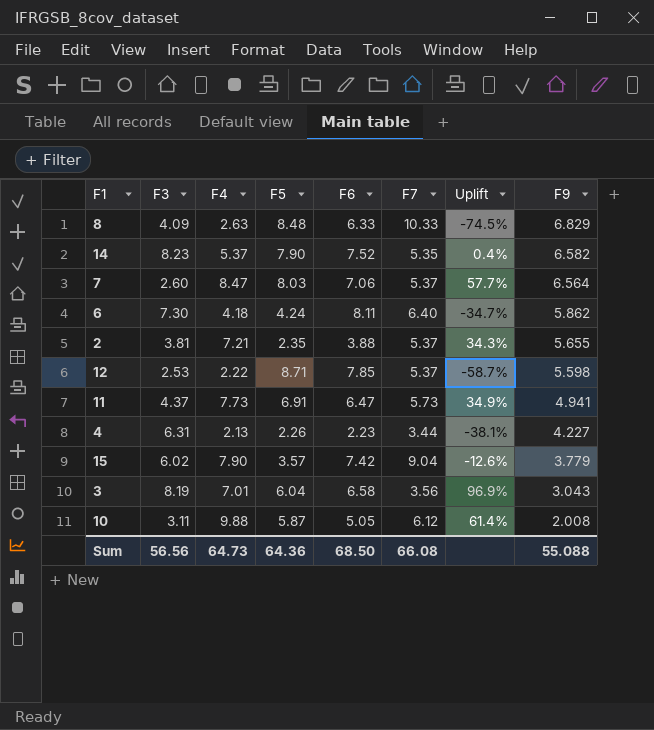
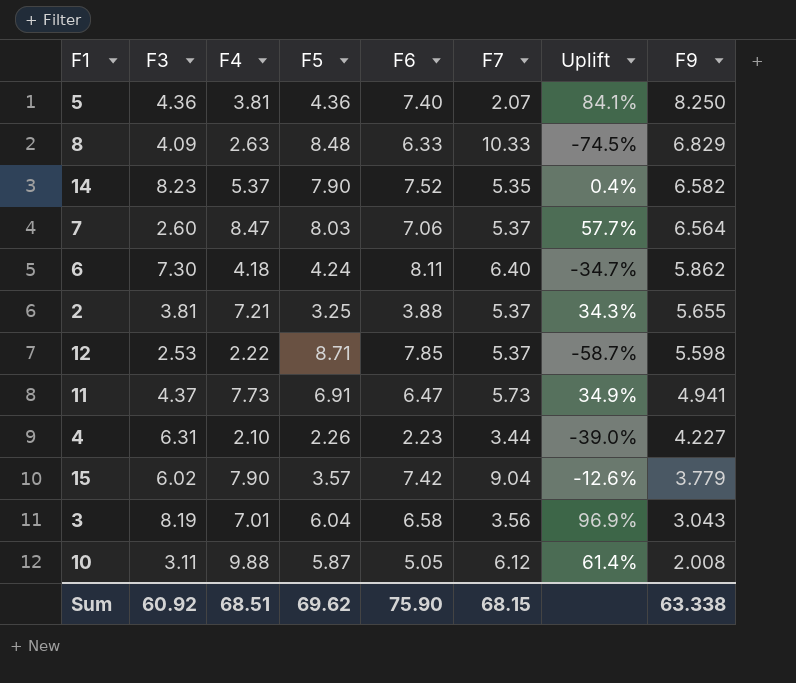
row 5: none -> 4.36 | 3.81 | 4.36 | 7.40 | 2.07 | 84.1% | 8.250
2 | F5: 2.35 -> 3.25
4 | F4: 2.13 -> 2.10
4 | Uplift: -38.1% -> -39.0%
Sum | F3: 56.56 -> 60.92
Sum | F4: 64.73 -> 68.51
Sum | F5: 64.36 -> 69.62
Sum | F6: 68.50 -> 75.90
Sum | F7: 66.08 -> 68.15
Sum | F9: 55.088 -> 63.338

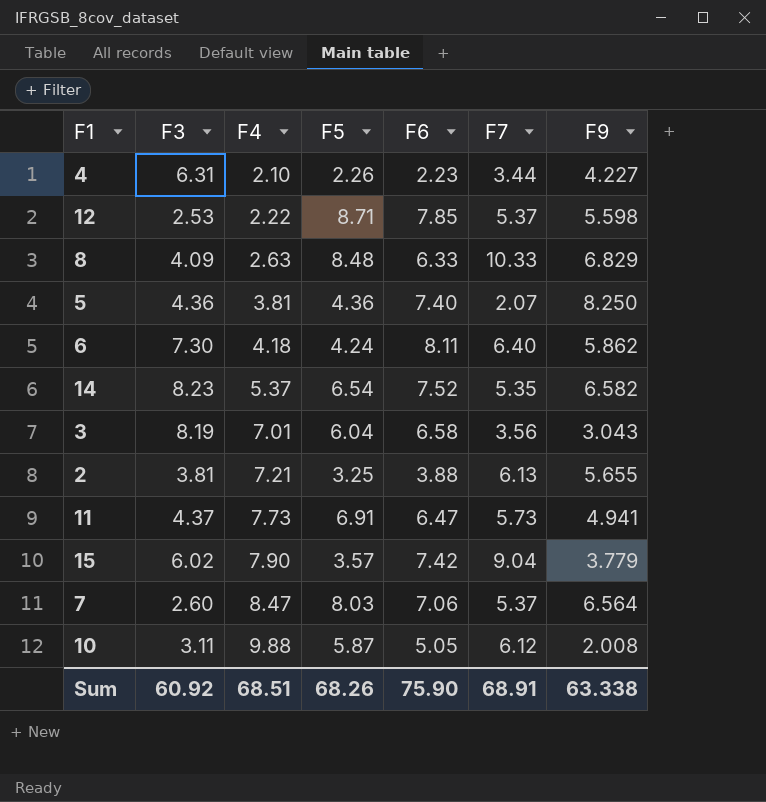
row order: F9 descending -> F4 ascending
column Uplift | formula: ([F4] - [F7]) / [F7] -> none
14 | F5: 7.90 -> 6.54
2 | F7: 5.37 -> 6.13
Sum | F5: 69.62 -> 68.26
Sum | F7: 68.15 -> 68.91

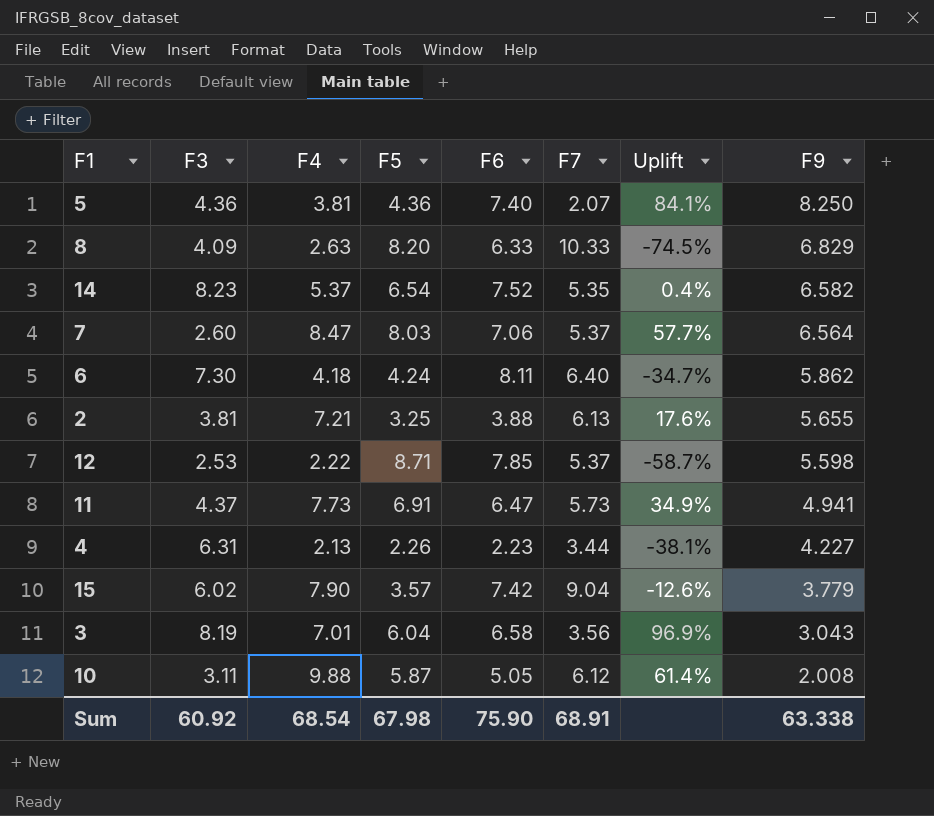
row order: F4 ascending -> F9 descending
column Uplift | formula: none -> ([F4] - [F7]) / [F7]
8 | F5: 8.48 -> 8.20
4 | F4: 2.10 -> 2.13
Sum | F4: 68.51 -> 68.54
Sum | F5: 68.26 -> 67.98

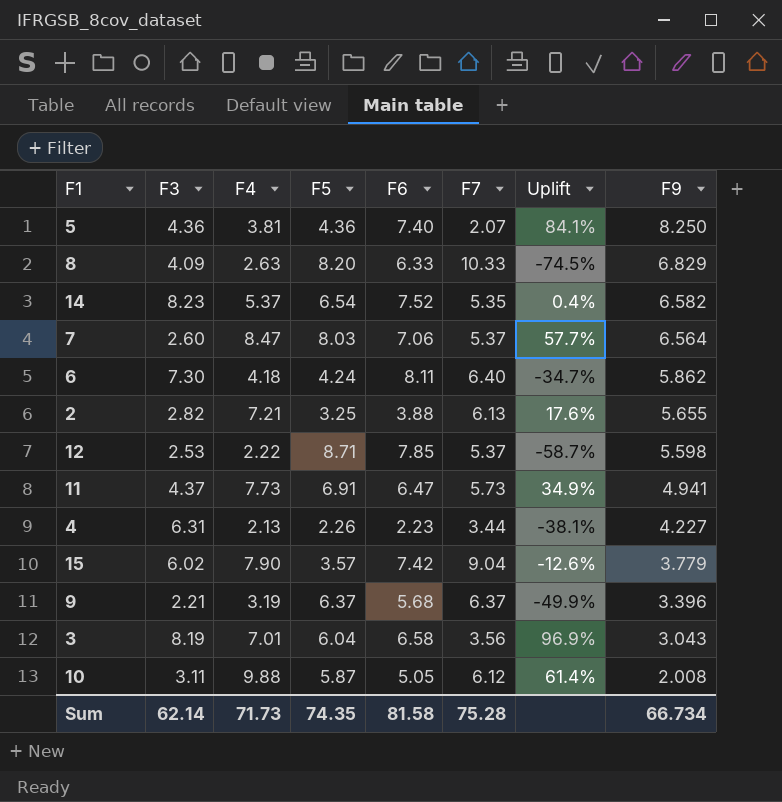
2 | F3: 3.81 -> 2.82
row 9: none -> 2.21 | 3.19 | 6.37 | 5.68 | 6.37 | -49.9% | 3.396
Sum | F3: 60.92 -> 62.14
Sum | F4: 68.54 -> 71.73
Sum | F5: 67.98 -> 74.35
Sum | F6: 75.90 -> 81.58
Sum | F7: 68.91 -> 75.28
Sum | F9: 63.338 -> 66.734

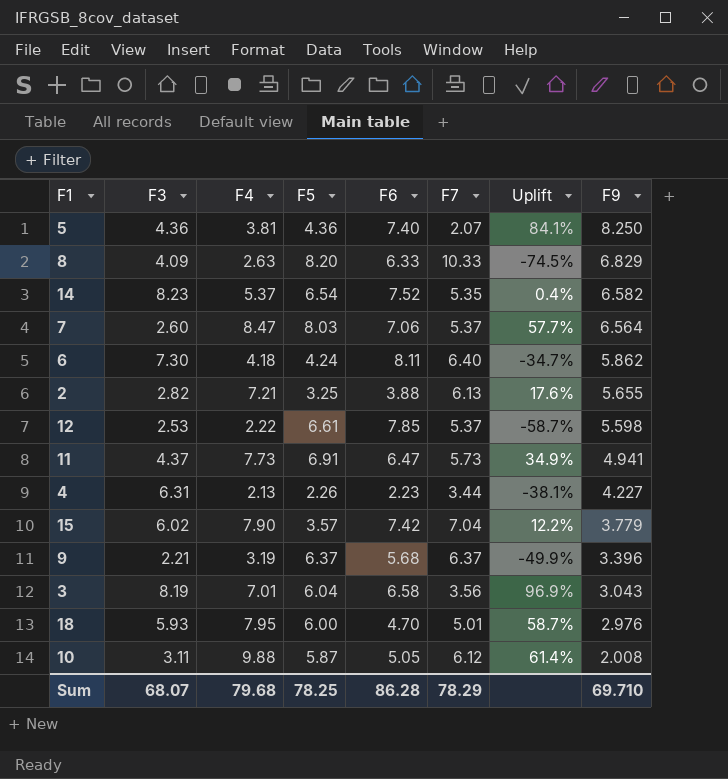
12 | F5: 8.71 -> 6.61
15 | F7: 9.04 -> 7.04
15 | Uplift: -12.6% -> 12.2%
row 18: none -> 5.93 | 7.95 | 6.00 | 4.70 | 5.01 | 58.7% | 2.976
Sum | F3: 62.14 -> 68.07
Sum | F4: 71.73 -> 79.68
Sum | F5: 74.35 -> 78.25
Sum | F6: 81.58 -> 86.28
Sum | F7: 75.28 -> 78.29
Sum | F9: 66.734 -> 69.710

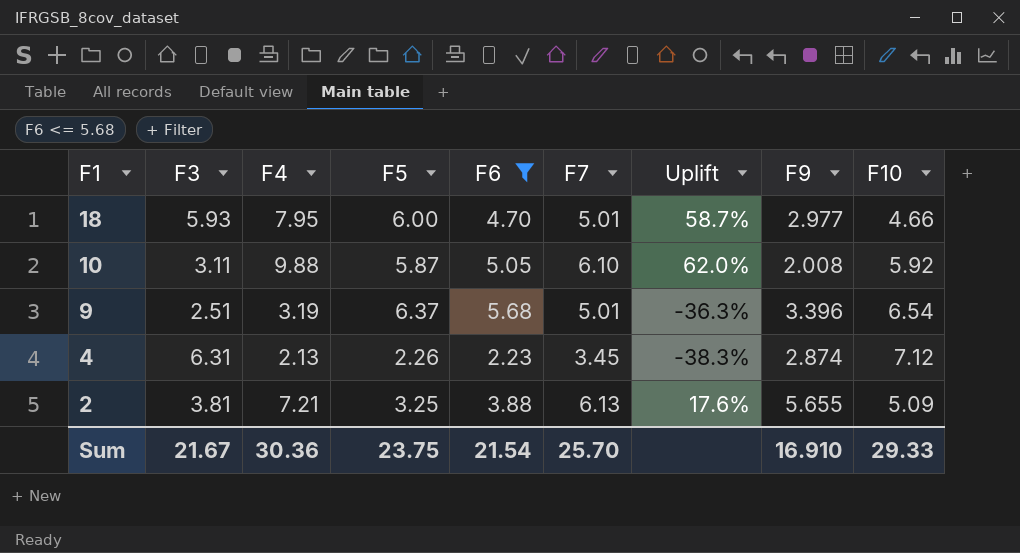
filter: none -> F6 <= 5.68
row order: F9 descending -> F1 descending
column F10 | position: none -> 9
18 | F9: 2.976 -> 2.977
10 | F7: 6.12 -> 6.10
10 | Uplift: 61.4% -> 62.0%
9 | F3: 2.21 -> 2.51
9 | F7: 6.37 -> 5.01
9 | Uplift: -49.9% -> -36.3%
4 | F7: 3.44 -> 3.45
4 | Uplift: -38.1% -> -38.3%
4 | F9: 4.227 -> 2.874
2 | F3: 2.82 -> 3.81
Sum | F3: 68.07 -> 21.67
Sum | F4: 79.68 -> 30.36
Sum | F5: 78.25 -> 23.75
Sum | F6: 86.28 -> 21.54
Sum | F7: 78.29 -> 25.70
Sum | F9: 69.710 -> 16.910

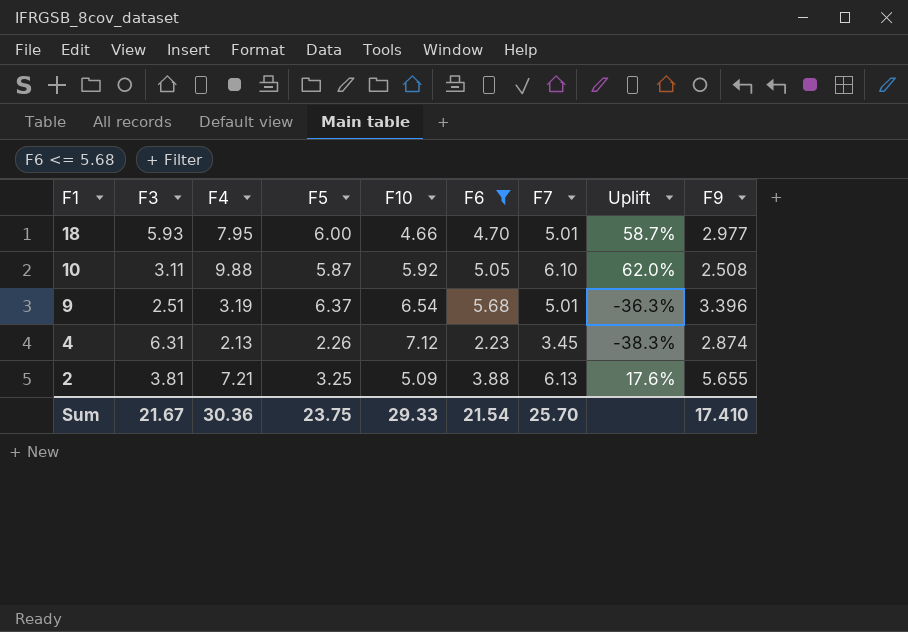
column F10 | position: 9 -> 5
10 | F9: 2.008 -> 2.508
Sum | F9: 16.910 -> 17.410

